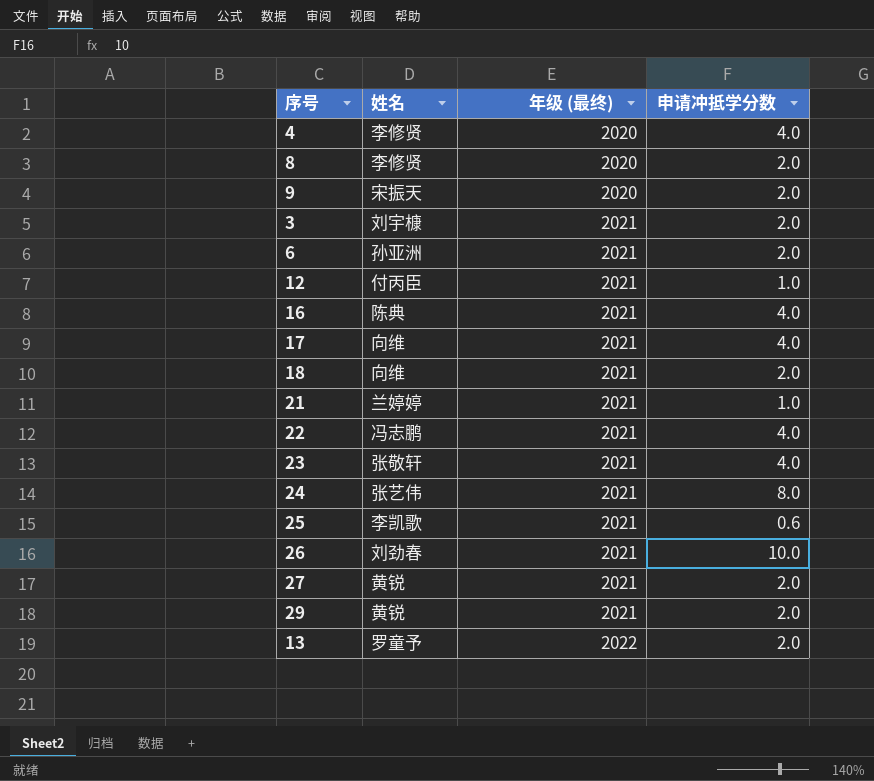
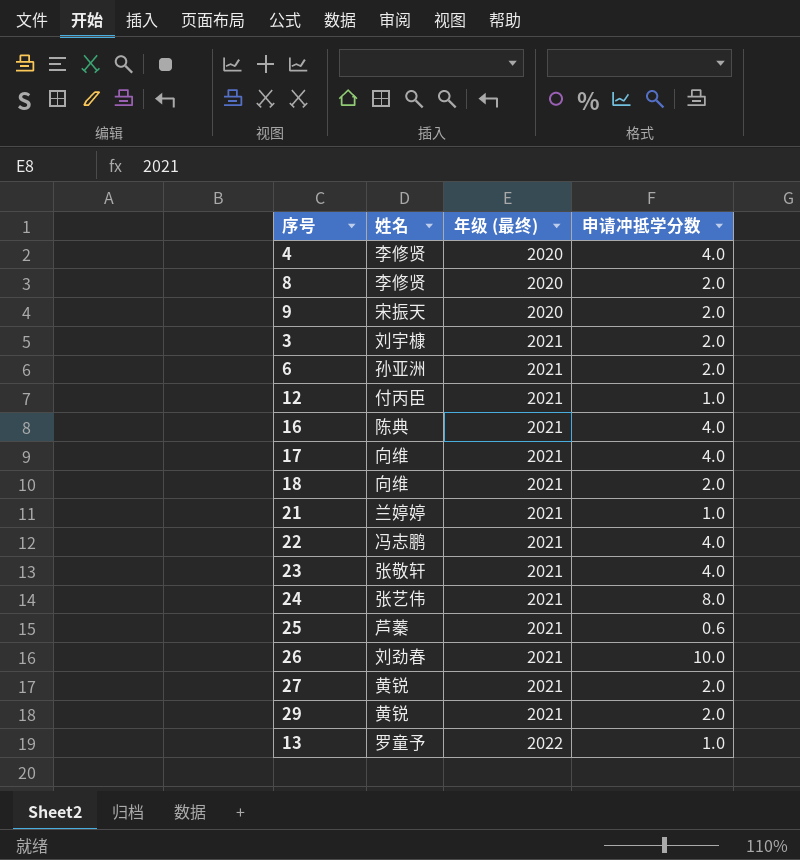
25 | 姓名: 李凯歌 -> 芦蓁
13 | 申请冲抵学分数: 2.0 -> 1.0

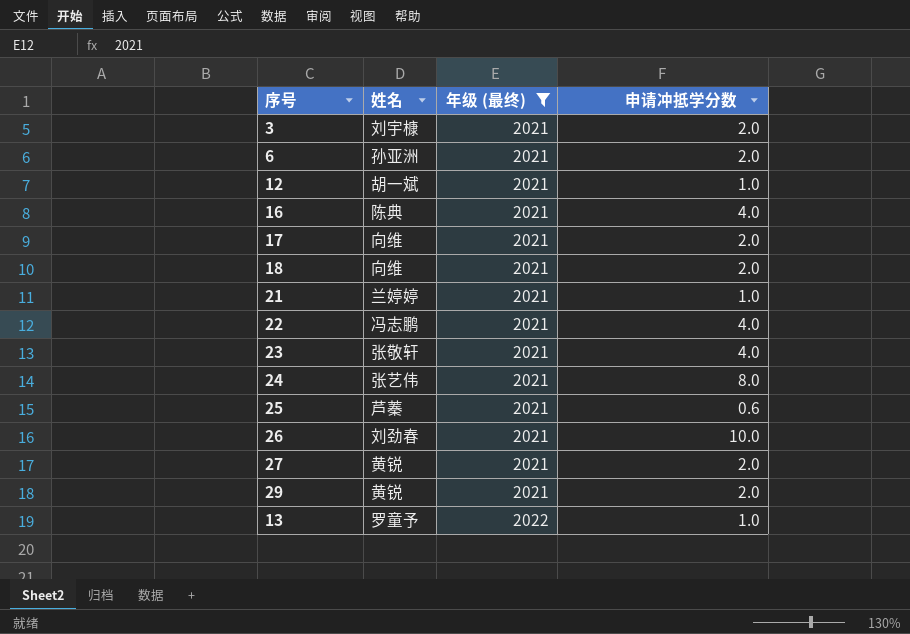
filter: none -> 年级 (最终) != 2020
12 | 姓名: 付丙臣 -> 胡一斌
17 | 申请冲抵学分数: 4.0 -> 2.0

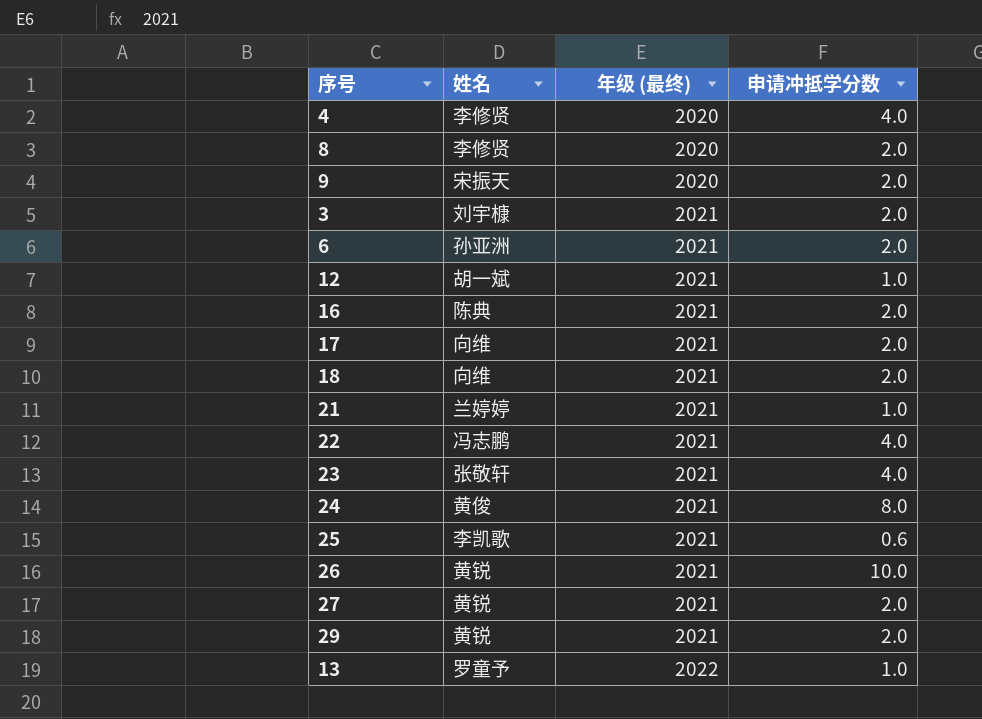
filter: 年级 (最终) != 2020 -> none
16 | 申请冲抵学分数: 4.0 -> 2.0
24 | 姓名: 张艺伟 -> 黄俊
25 | 姓名: 芦蓁 -> 李凯歌
26 | 姓名: 刘劲春 -> 黄锐

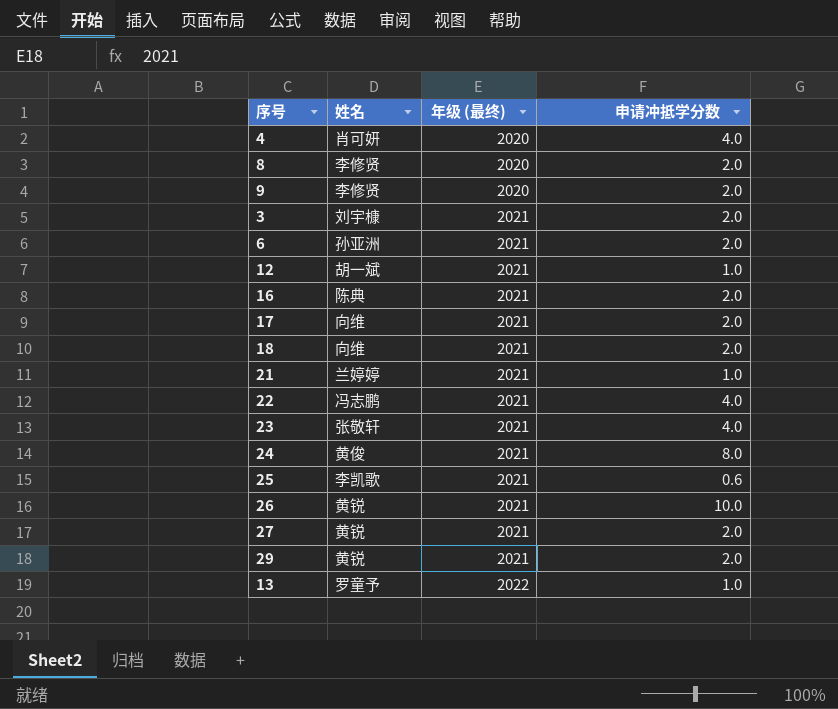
4 | 姓名: 李修贤 -> 肖可妍
9 | 姓名: 宋振天 -> 李修贤

